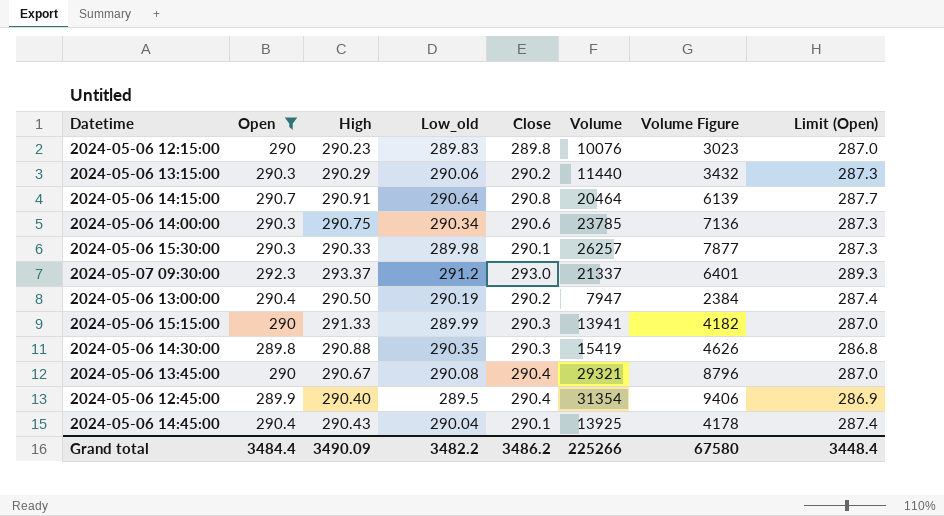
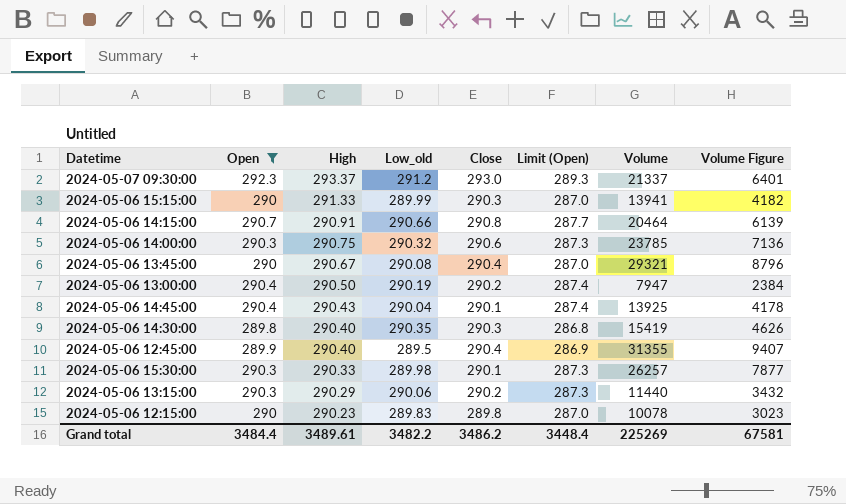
row order: none -> High descending
column Limit (Open) | position: 8 -> 6
2024-05-06 14:15:00 | Low_old: 290.64 -> 290.66
2024-05-06 14:00:00 | Low_old: 290.34 -> 290.32
2024-05-06 14:30:00 | High: 290.88 -> 290.40
2024-05-06 12:45:00 | Volume: 31354 -> 31355
2024-05-06 12:45:00 | Volume Figure: 9406 -> 9407
2024-05-06 12:15:00 | Volume: 10076 -> 10078
Grand total | High: 3490.09 -> 3489.61
Grand total | Volume: 225266 -> 225269
Grand total | Volume Figure: 67580 -> 67581

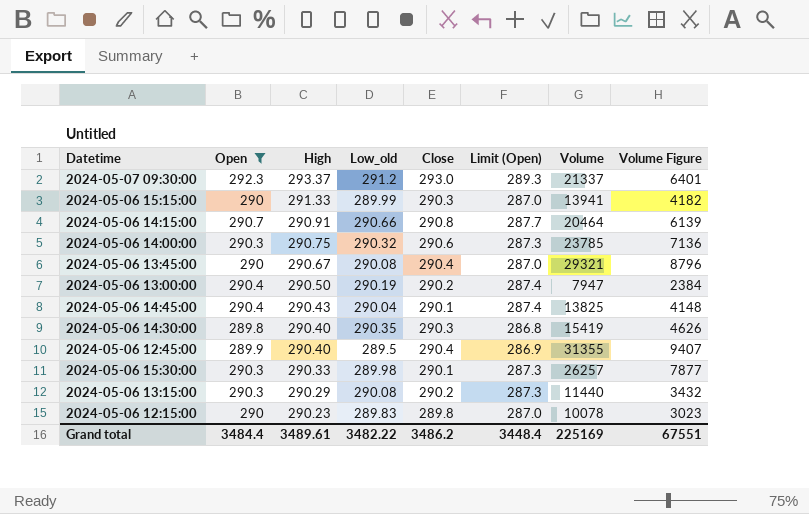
2024-05-06 14:45:00 | Volume: 13925 -> 13825
2024-05-06 14:45:00 | Volume Figure: 4178 -> 4148
2024-05-06 13:15:00 | Low_old: 290.06 -> 290.08
Grand total | Low_old: 3482.2 -> 3482.22
Grand total | Volume: 225269 -> 225169
Grand total | Volume Figure: 67581 -> 67551

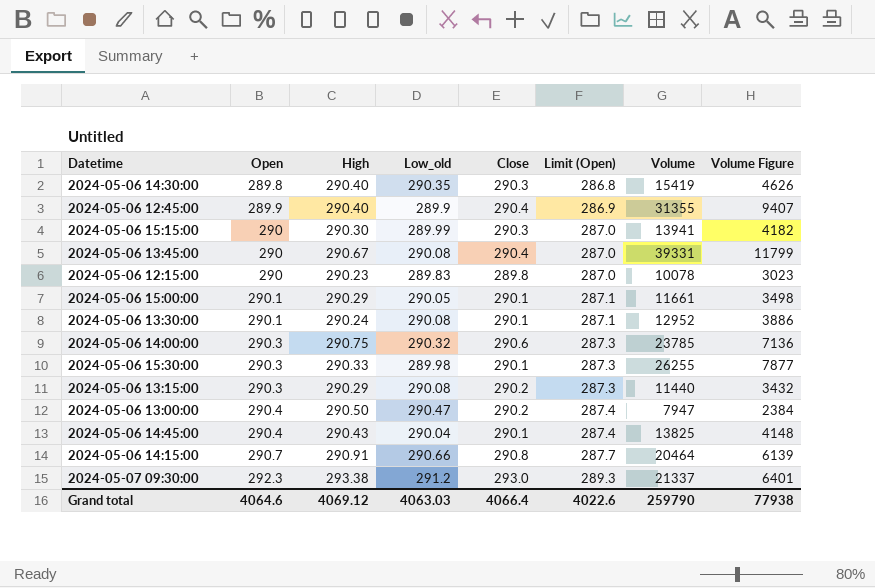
filter: Open != 290.1 -> none
row order: High descending -> Open ascending
2024-05-06 12:45:00 | Low_old: 289.5 -> 289.9
2024-05-06 15:15:00 | High: 291.33 -> 290.30
2024-05-06 13:45:00 | Volume: 29321 -> 39331
2024-05-06 13:45:00 | Volume Figure: 8796 -> 11799
2024-05-06 15:30:00 | Volume: 26257 -> 26255
2024-05-06 13:00:00 | Low_old: 290.19 -> 290.47
2024-05-07 09:30:00 | High: 293.37 -> 293.38
Grand total | Open: 3484.4 -> 4064.6
Grand total | High: 3489.61 -> 4069.12
Grand total | Low_old: 3482.22 -> 4063.03
Grand total | Close: 3486.2 -> 4066.4
Grand total | Limit (Open): 3448.4 -> 4022.6
Grand total | Volume: 225169 -> 259790
Grand total | Volume Figure: 67551 -> 77938

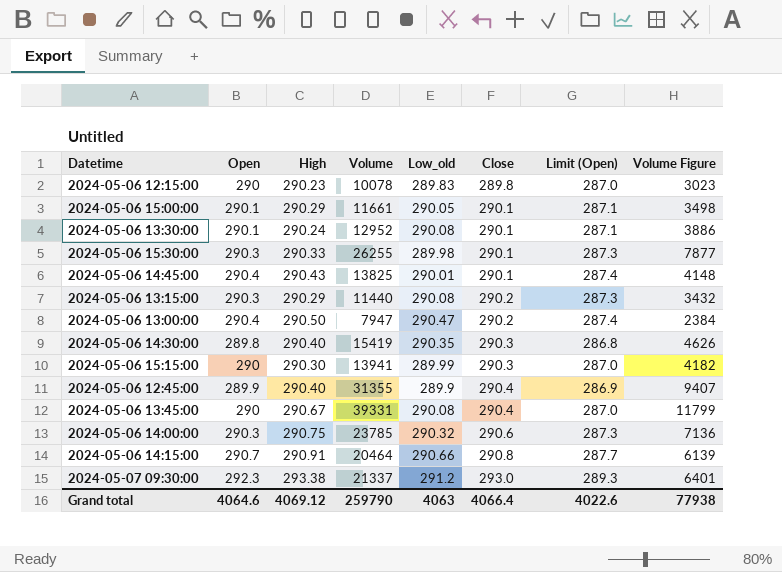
row order: Open ascending -> Close ascending
column Volume | position: 7 -> 4
2024-05-06 14:45:00 | Low_old: 290.04 -> 290.01
Grand total | Low_old: 4063.03 -> 4063

